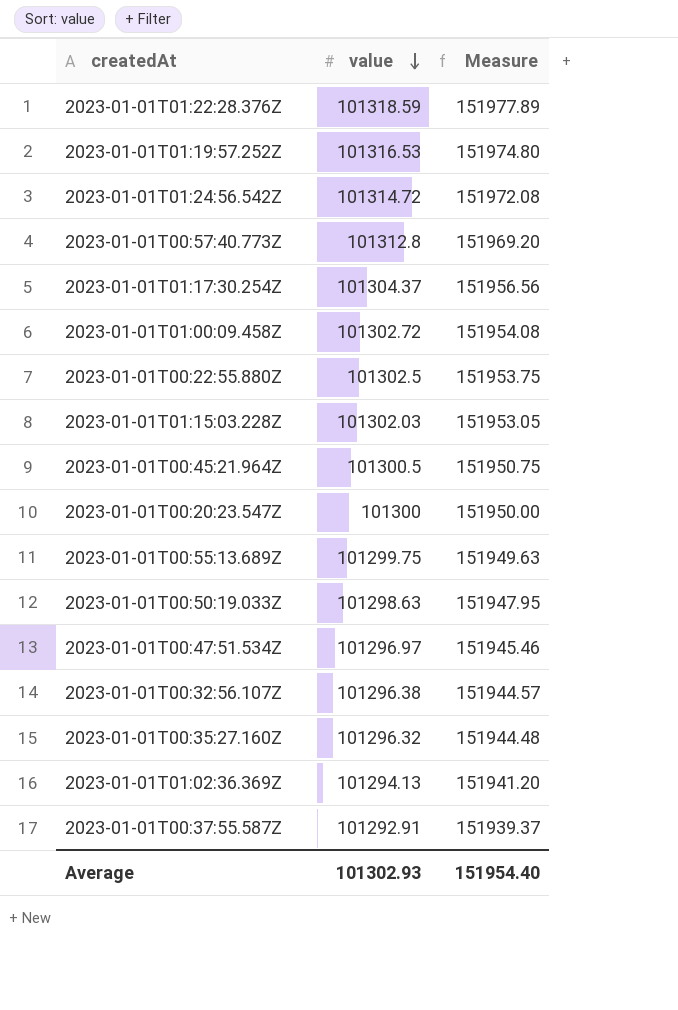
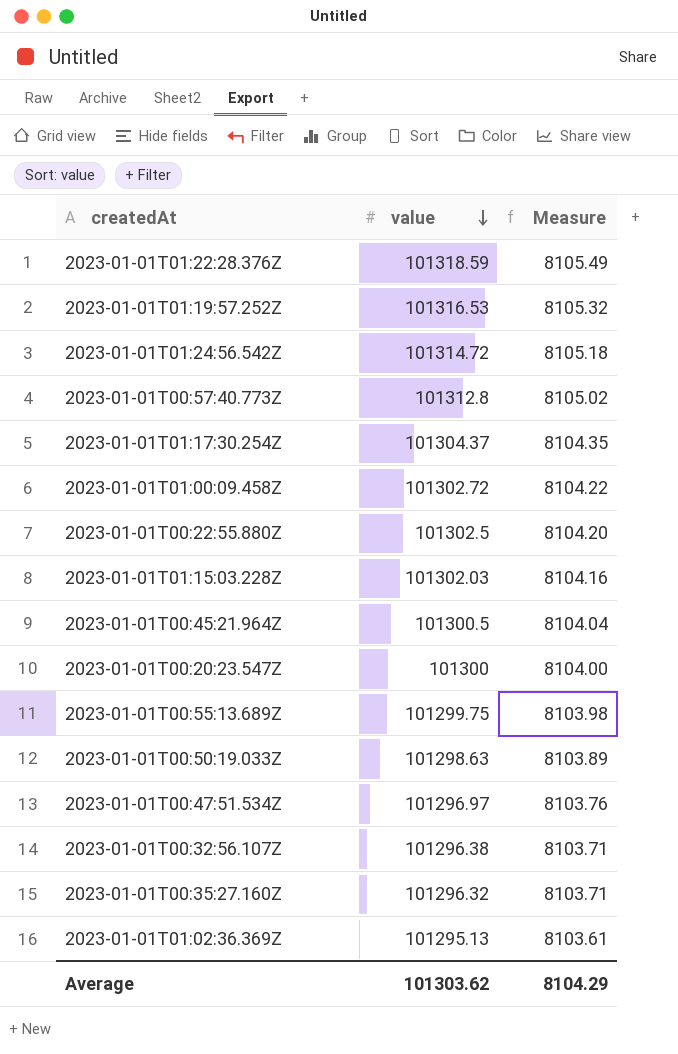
column Measure | formula: [value] * 1.5 -> [value] * 0.08
row 2023-01-01T00:37:55.587Z: 101292.91 | 151939.37 -> none
2023-01-01T01:02:36.369Z | value: 101294.13 -> 101295.13
Average | value: 101302.93 -> 101303.62
Average | Measure: 151954.40 -> 8104.29

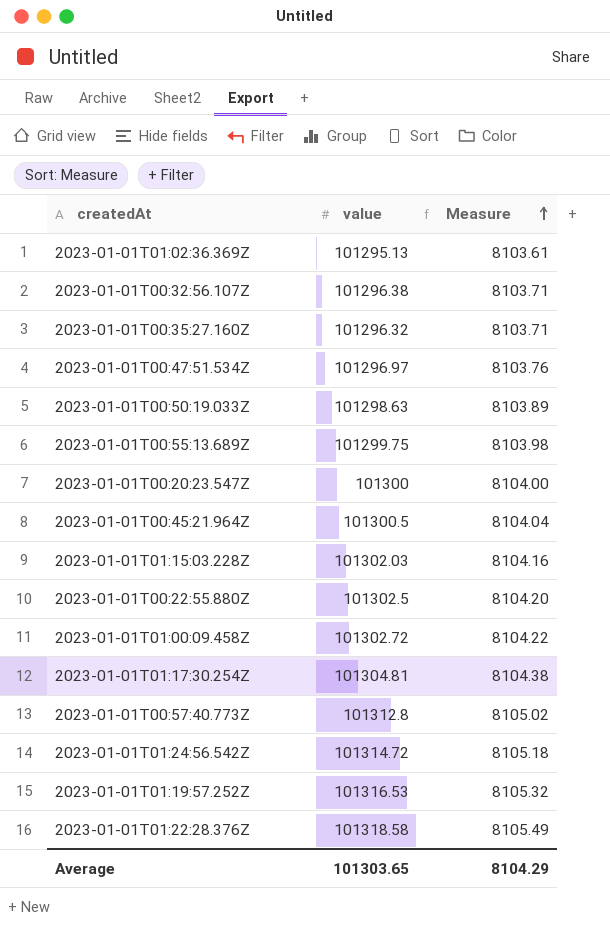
row order: value descending -> Measure ascending
2023-01-01T01:17:30.254Z | value: 101304.37 -> 101304.81
2023-01-01T01:17:30.254Z | Measure: 8104.35 -> 8104.38
2023-01-01T01:22:28.376Z | value: 101318.59 -> 101318.58
Average | value: 101303.62 -> 101303.65

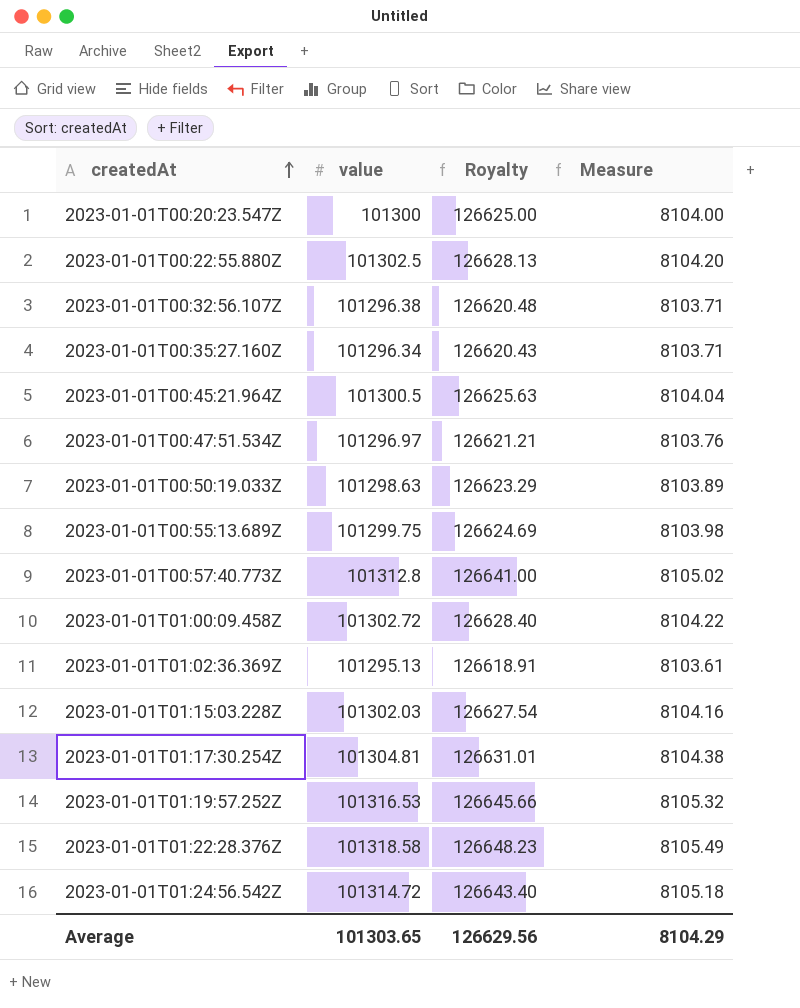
row order: Measure ascending -> createdAt ascending
column Royalty | formula: none -> [value] * 1.25
2023-01-01T00:35:27.160Z | value: 101296.32 -> 101296.34

